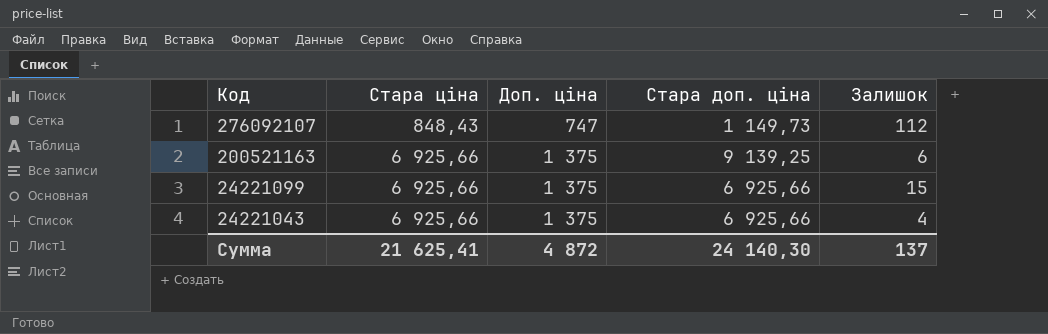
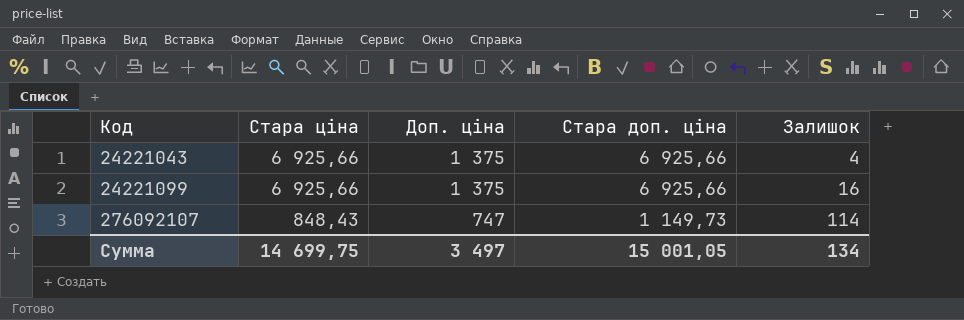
row order: Код descending -> Код ascending
row 200521163: 6 925,66 | 1 375 | 9 139,25 | 6 -> none
24221099 | Залишок: 15 -> 16
276092107 | Залишок: 112 -> 114
Сумма | Стара ціна: 21 625,41 -> 14 699,75
Сумма | Доп. ціна: 4 872 -> 3 497
Сумма | Стара доп. ціна: 24 140,30 -> 15 001,05
Сумма | Залишок: 137 -> 134

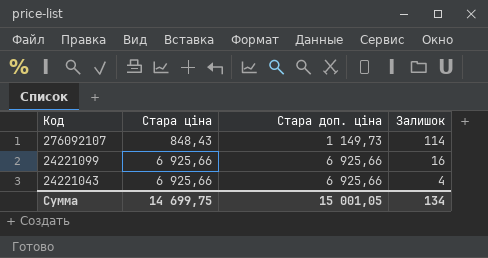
row order: Код ascending -> Код descending
column Доп. ціна | position: 3 -> none

